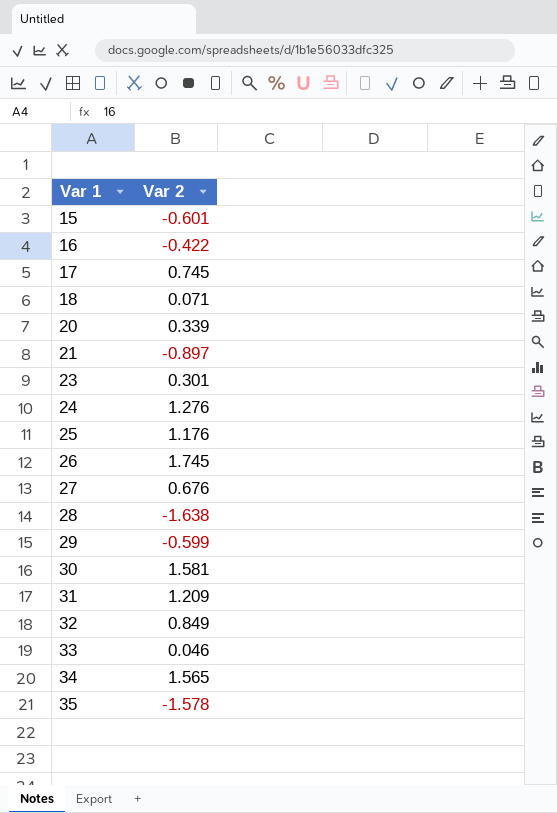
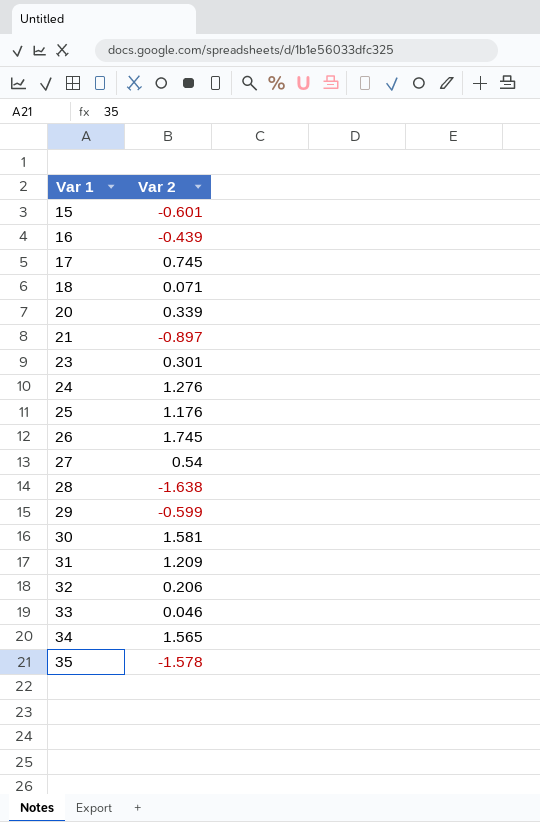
16 | Var 2: -0.422 -> -0.439
27 | Var 2: 0.676 -> 0.54
32 | Var 2: 0.849 -> 0.206

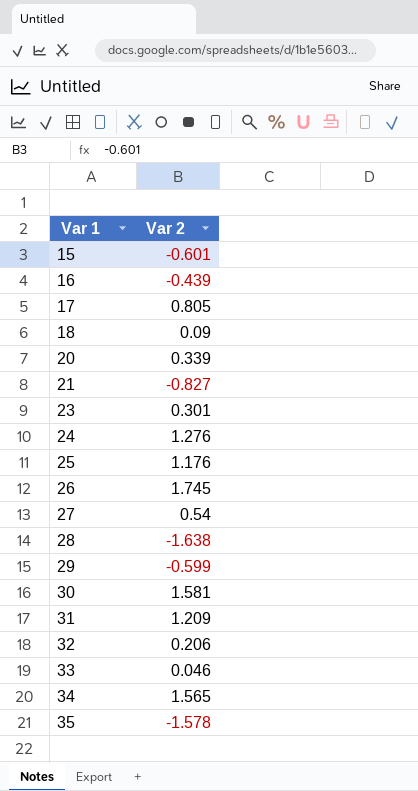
17 | Var 2: 0.745 -> 0.805
18 | Var 2: 0.071 -> 0.09
21 | Var 2: -0.897 -> -0.827

